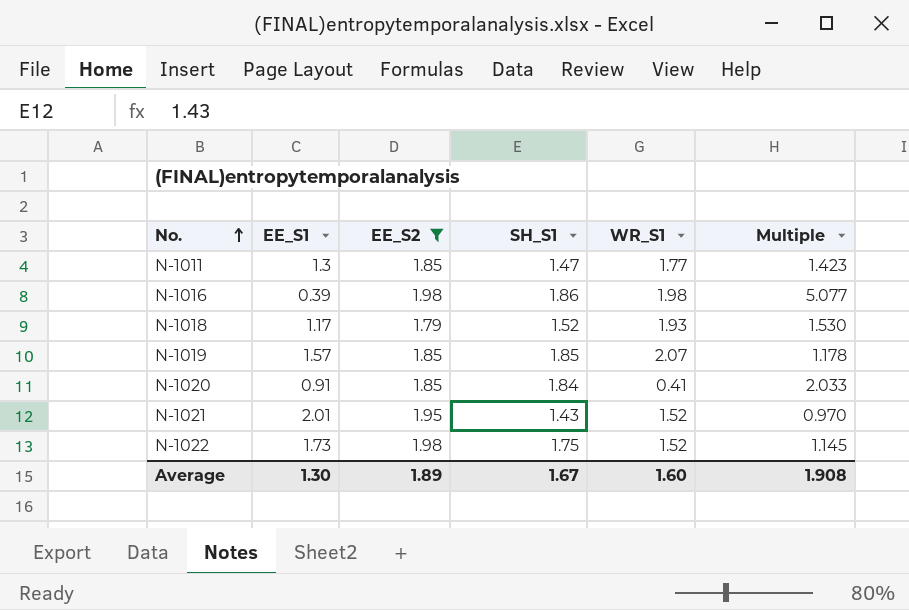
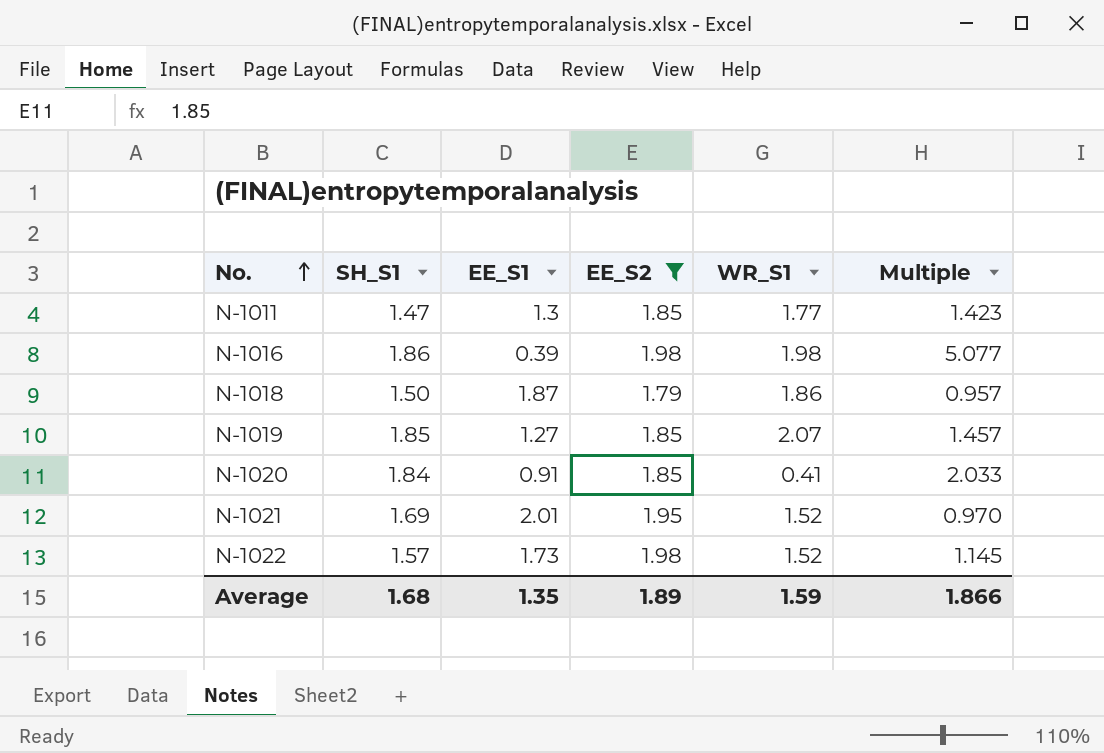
column SH_S1 | position: 4 -> 2
N-1018 | SH_S1: 1.52 -> 1.50
N-1018 | EE_S1: 1.17 -> 1.87
N-1018 | WR_S1: 1.93 -> 1.86
N-1018 | Multiple: 1.530 -> 0.957
N-1019 | EE_S1: 1.57 -> 1.27
N-1019 | Multiple: 1.178 -> 1.457
N-1021 | SH_S1: 1.43 -> 1.69
N-1022 | SH_S1: 1.75 -> 1.57
Average | SH_S1: 1.67 -> 1.68
Average | EE_S1: 1.30 -> 1.35
Average | WR_S1: 1.60 -> 1.59
Average | Multiple: 1.908 -> 1.866

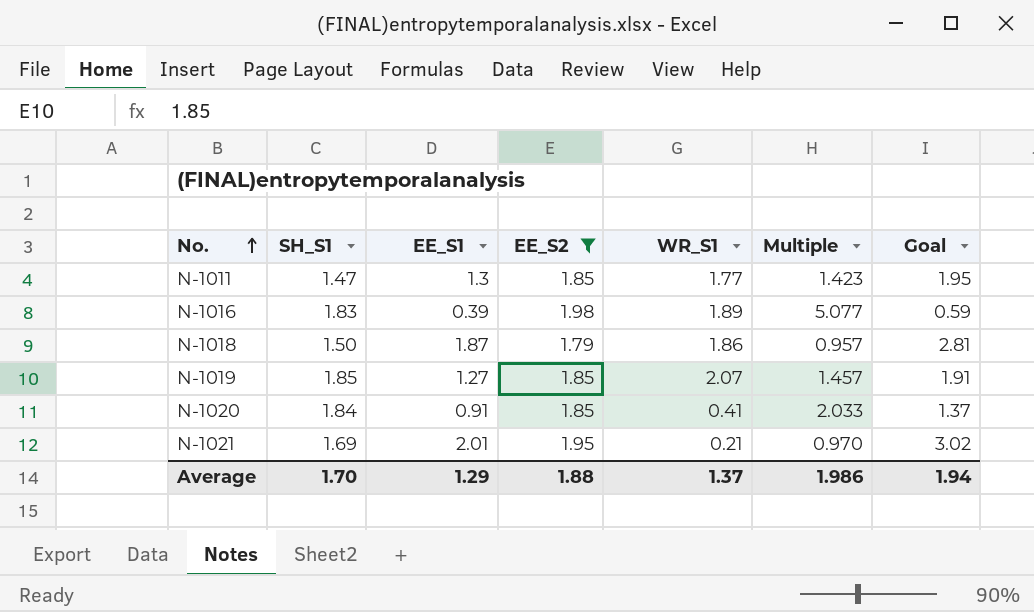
column Goal | formula: none -> [EE_S1] * 1.5
row N-1022: 1.57 | 1.73 | 1.98 | 1.52 | 1.145 -> none
N-1016 | SH_S1: 1.86 -> 1.83
N-1016 | WR_S1: 1.98 -> 1.89
N-1021 | WR_S1: 1.52 -> 0.21
Average | SH_S1: 1.68 -> 1.70
Average | EE_S1: 1.35 -> 1.29
Average | EE_S2: 1.89 -> 1.88
Average | WR_S1: 1.59 -> 1.37
Average | Multiple: 1.866 -> 1.986

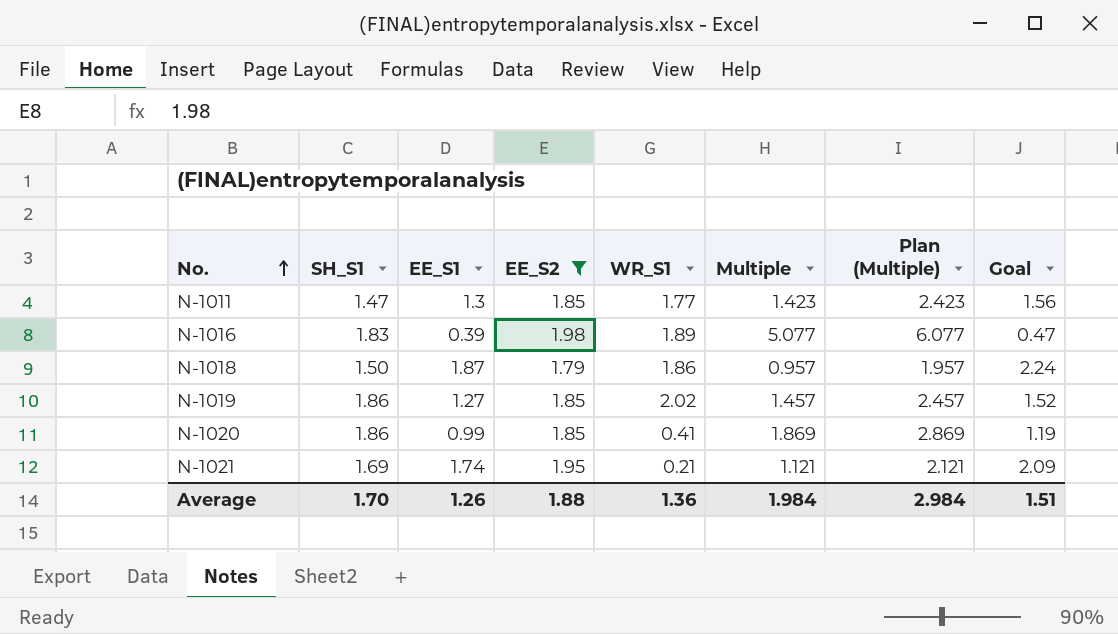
column Plan (Multiple) | formula: none -> [Multiple] + 1
column Goal | formula: [EE_S1] * 1.5 -> [EE_S1] * 1.2
N-1019 | SH_S1: 1.85 -> 1.86
N-1019 | WR_S1: 2.07 -> 2.02
N-1020 | SH_S1: 1.84 -> 1.86
N-1020 | EE_S1: 0.91 -> 0.99
N-1020 | Multiple: 2.033 -> 1.869
N-1021 | EE_S1: 2.01 -> 1.74
N-1021 | Multiple: 0.970 -> 1.121
Average | EE_S1: 1.29 -> 1.26
Average | WR_S1: 1.37 -> 1.36
Average | Multiple: 1.986 -> 1.984
Average | Goal: 1.94 -> 1.51

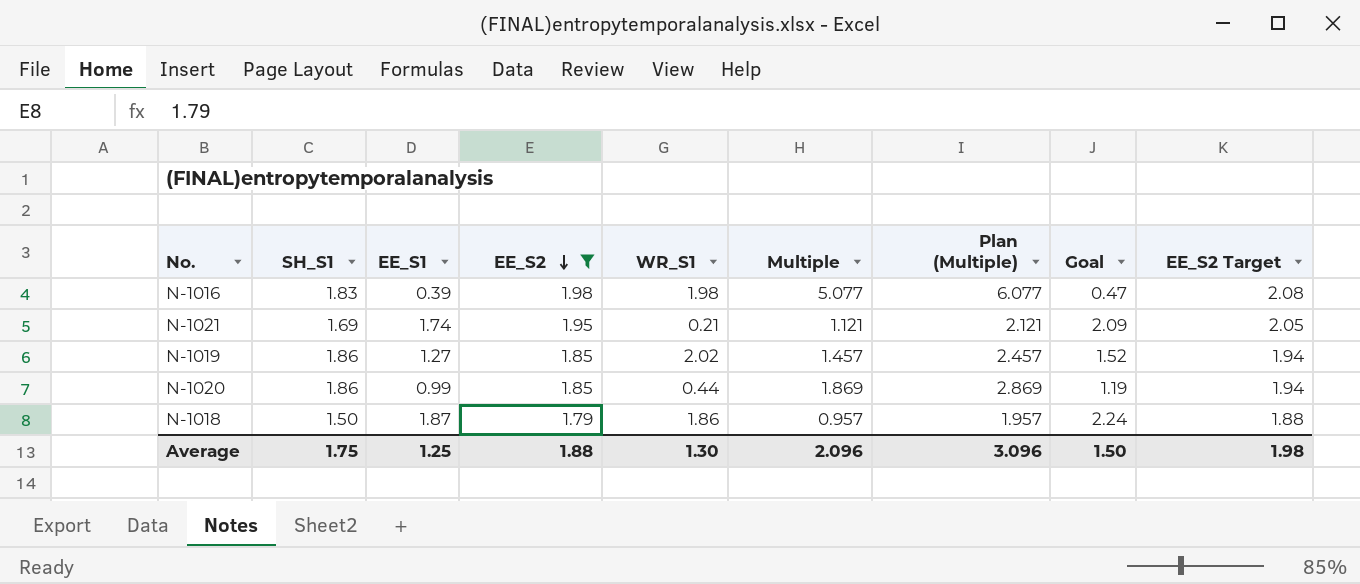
row order: No. ascending -> EE_S2 descending
column EE_S2 Target | formula: none -> [EE_S2] * 1.05
row N-1011: 1.47 | 1.3 | 1.85 | 1.77 | 1.423 | 2.423 | 1.56 -> none
N-1016 | WR_S1: 1.89 -> 1.98
N-1020 | WR_S1: 0.41 -> 0.44
Average | SH_S1: 1.70 -> 1.75
Average | EE_S1: 1.26 -> 1.25
Average | WR_S1: 1.36 -> 1.30
Average | Multiple: 1.984 -> 2.096
Average | Plan (Multiple): 2.984 -> 3.096
Average | Goal: 1.51 -> 1.50

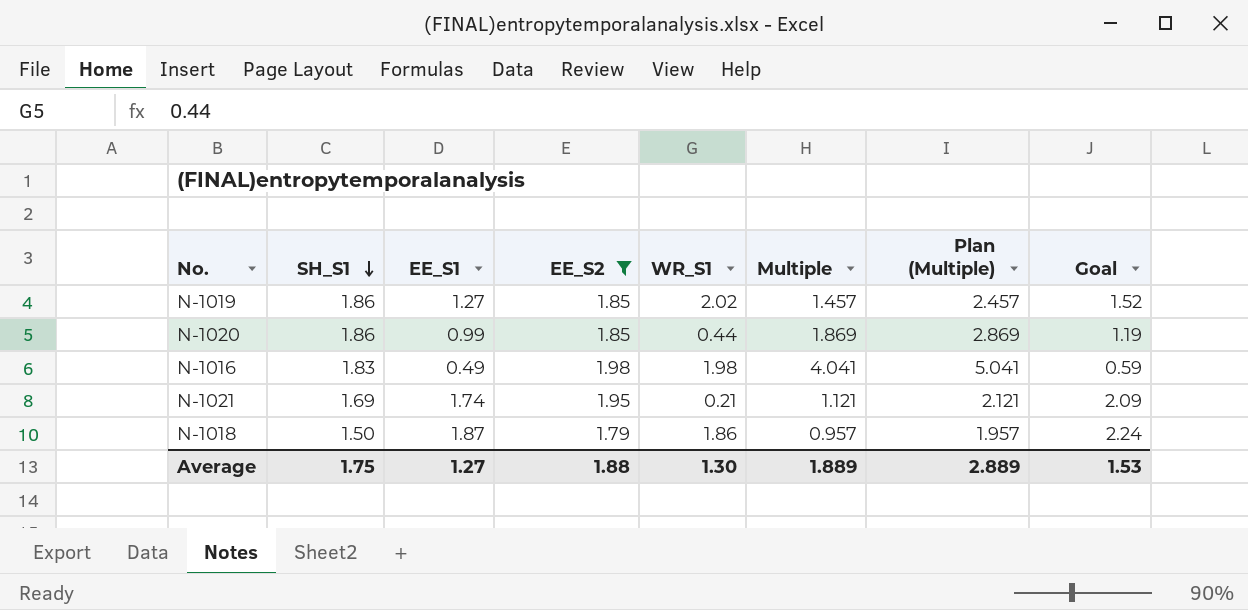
row order: EE_S2 descending -> SH_S1 descending
column EE_S2 Target | formula: [EE_S2] * 1.05 -> none
N-1016 | EE_S1: 0.39 -> 0.49
N-1016 | Multiple: 5.077 -> 4.041
N-1016 | Plan (Multiple): 6.077 -> 5.041
N-1016 | Goal: 0.47 -> 0.59
Average | EE_S1: 1.25 -> 1.27
Average | Multiple: 2.096 -> 1.889
Average | Plan (Multiple): 3.096 -> 2.889
Average | Goal: 1.50 -> 1.53

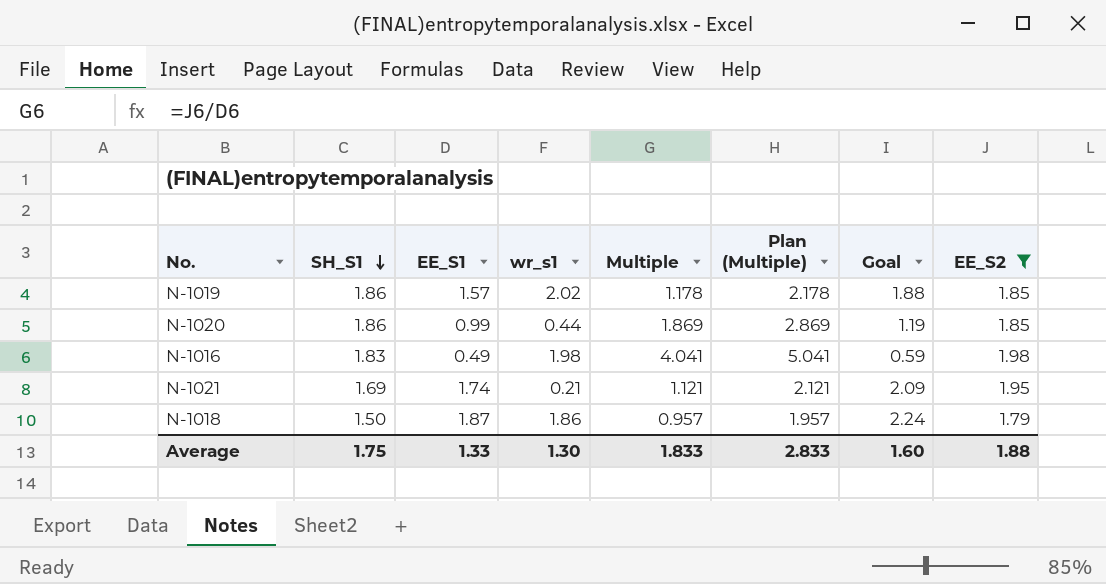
column name: WR_S1 -> wr_s1
column EE_S2 | position: 4 -> 8
N-1019 | EE_S1: 1.27 -> 1.57
N-1019 | Multiple: 1.457 -> 1.178
N-1019 | Plan (Multiple): 2.457 -> 2.178
N-1019 | Goal: 1.52 -> 1.88
Average | EE_S1: 1.27 -> 1.33
Average | Multiple: 1.889 -> 1.833
Average | Plan (Multiple): 2.889 -> 2.833
Average | Goal: 1.53 -> 1.60

